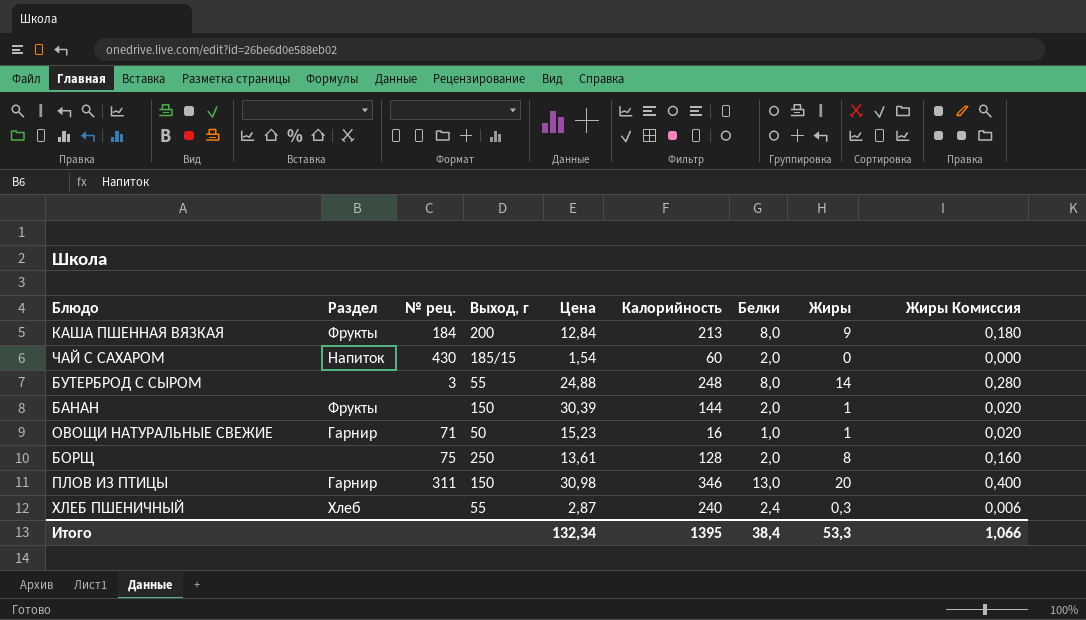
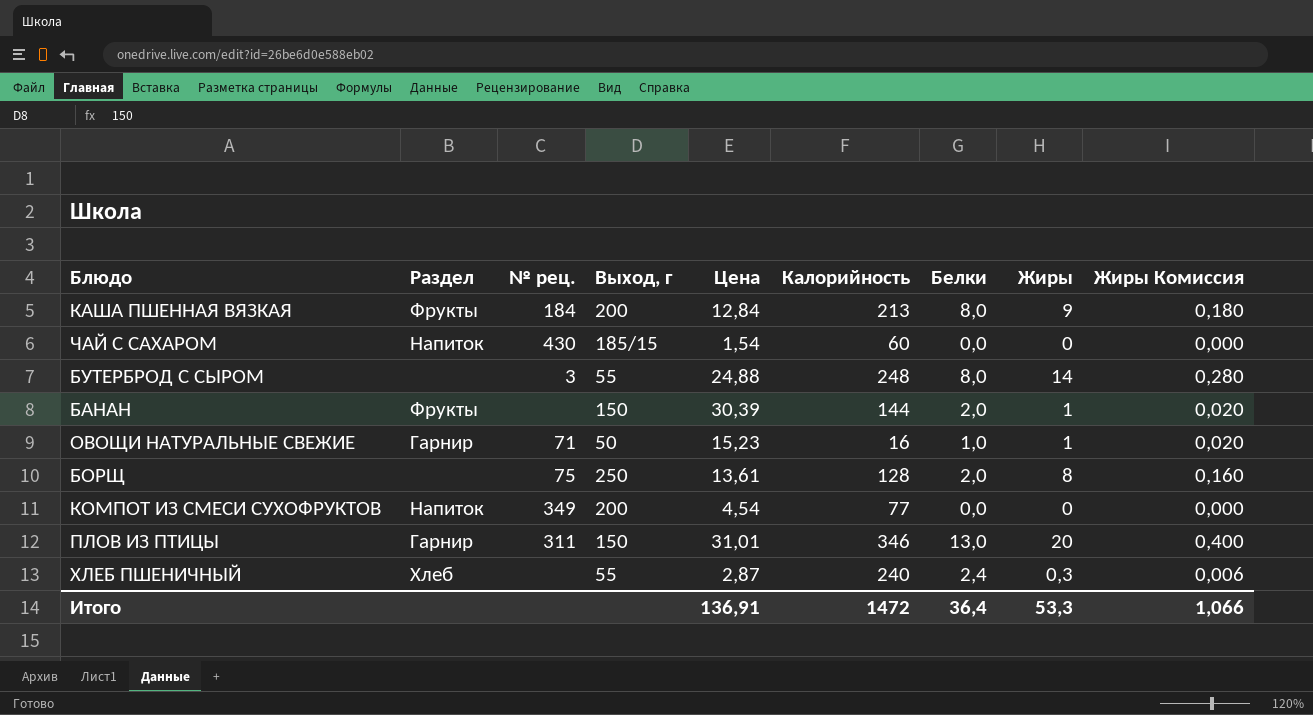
ЧАЙ С САХАРОМ | Белки: 2,0 -> 0,0
row КОМПОТ ИЗ СМЕСИ СУХОФРУКТОВ: none -> Напиток | 349 | 200 | 4,54 | 77 | 0,0 | 0 | 0,000
ПЛОВ ИЗ ПТИЦЫ | Цена: 30,98 -> 31,01
Итого | Цена: 132,34 -> 136,91
Итого | Калорийность: 1395 -> 1472
Итого | Белки: 38,4 -> 36,4

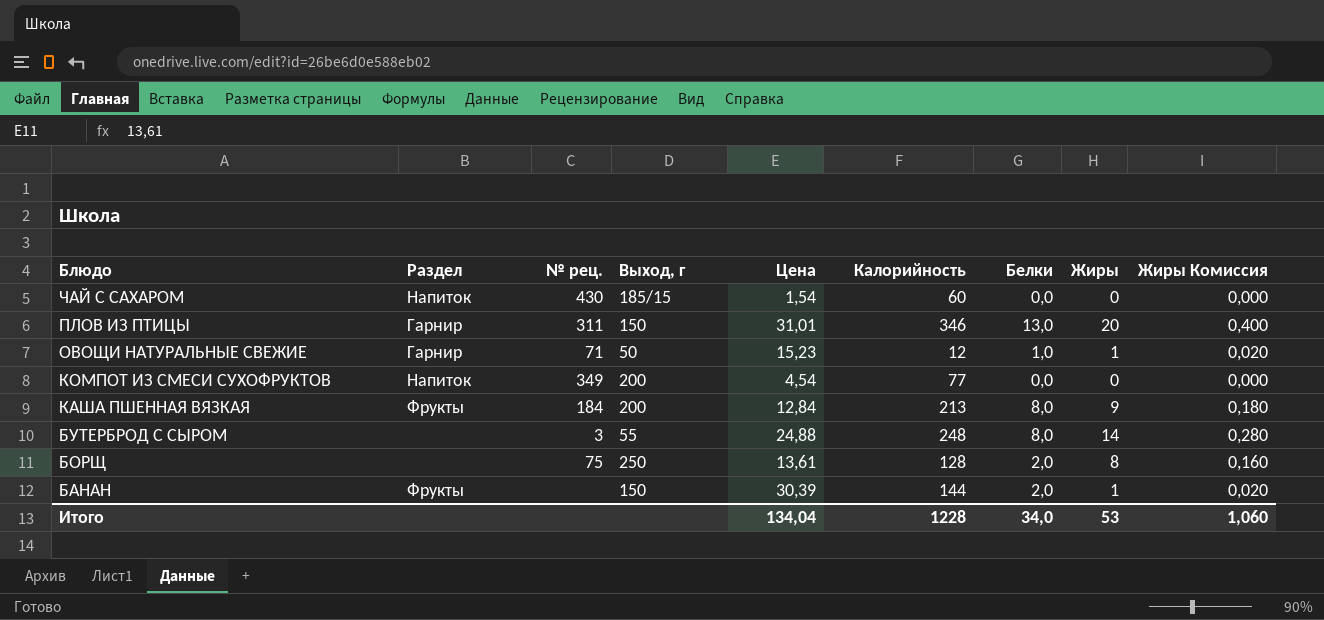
row order: none -> Блюдо descending
row ХЛЕБ ПШЕНИЧНЫЙ: Хлеб | none | 55 | 2,87 | 240 | 2,4 | 0,3 | 0,006 -> none
ОВОЩИ НАТУРАЛЬНЫЕ СВЕЖИЕ | Калорийность: 16 -> 12
Итого | Цена: 136,91 -> 134,04
Итого | Калорийность: 1472 -> 1228
Итого | Белки: 36,4 -> 34,0
Итого | Жиры: 53,3 -> 53
Итого | Жиры Комиссия: 1,066 -> 1,060

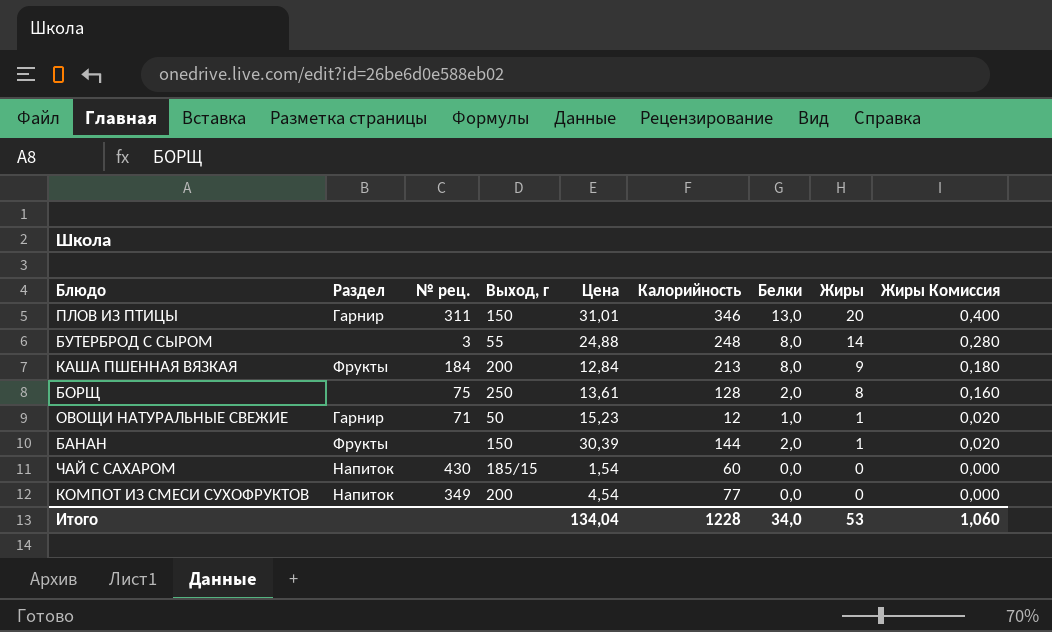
row order: Блюдо descending -> Жиры descending

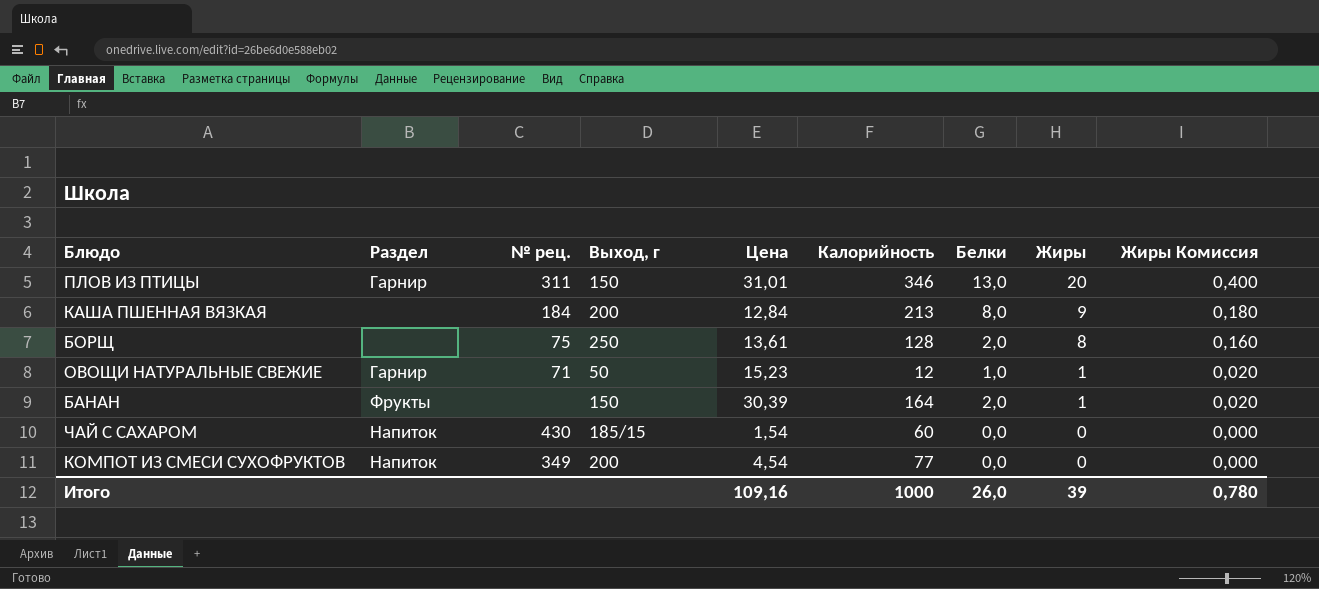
row БУТЕРБРОД С СЫРОМ: none | 3 | 55 | 24,88 | 248 | 8,0 | 14 | 0,280 -> none
КАША ПШЕННАЯ ВЯЗКАЯ | Раздел: Фрукты -> none
БАНАН | Калорийность: 144 -> 164
Итого | Цена: 134,04 -> 109,16
Итого | Калорийность: 1228 -> 1000
Итого | Белки: 34,0 -> 26,0
Итого | Жиры: 53 -> 39
Итого | Жиры Комиссия: 1,060 -> 0,780

